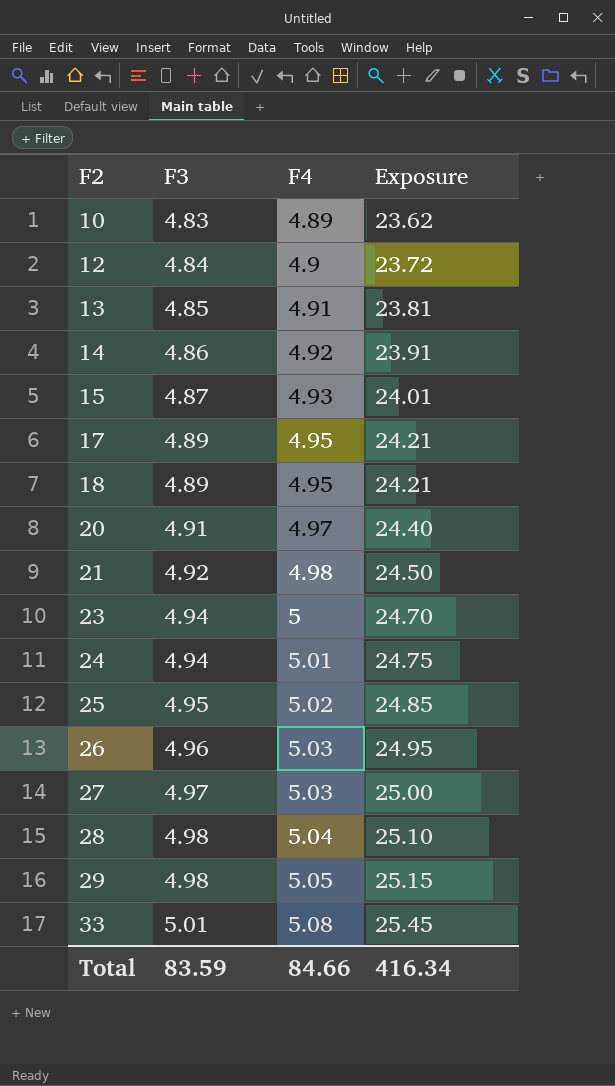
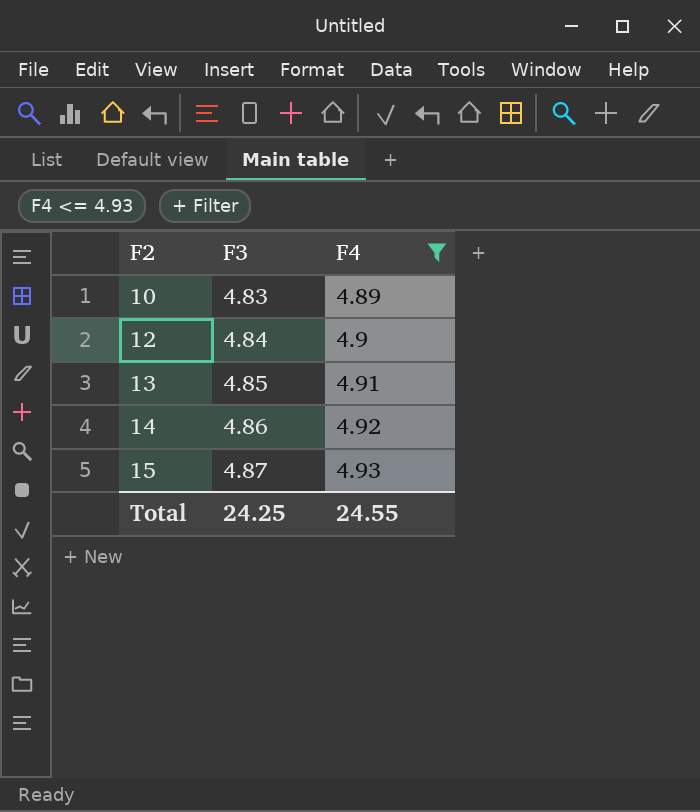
filter: none -> F4 <= 4.93
column Exposure | formula: [F3] * [F4] -> none
Total | F3: 83.59 -> 24.25
Total | F4: 84.66 -> 24.55

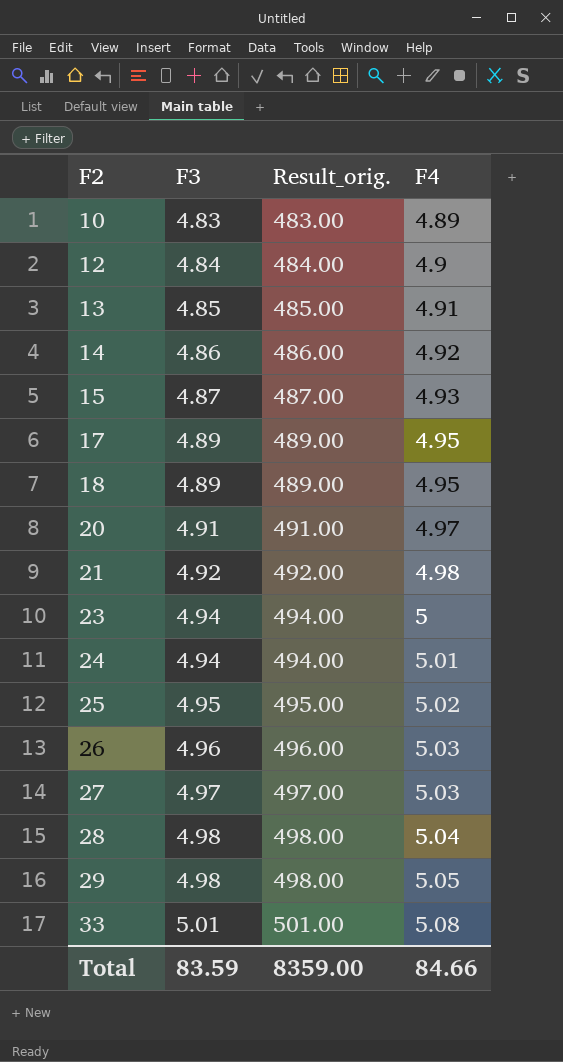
filter: F4 <= 4.93 -> none
column Result_orig. | formula: none -> [F3] * 100
Total | F3: 24.25 -> 83.59
Total | F4: 24.55 -> 84.66

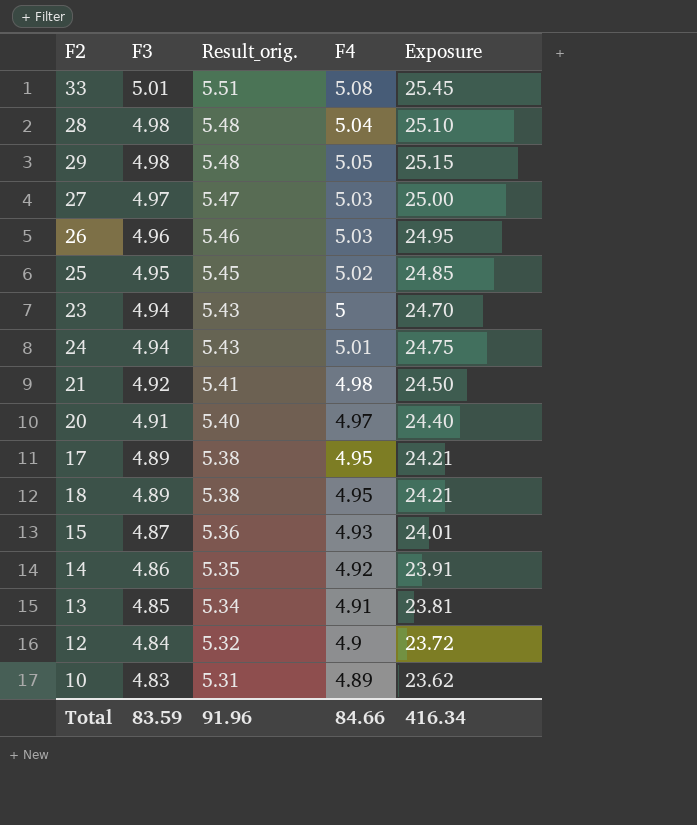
row order: F2 ascending -> F3 descending
column Result_orig. | formula: [F3] * 100 -> [F3] * 1.1
column Exposure | formula: none -> [F3] * [F4]
Total | Result_orig.: 8359.00 -> 91.96

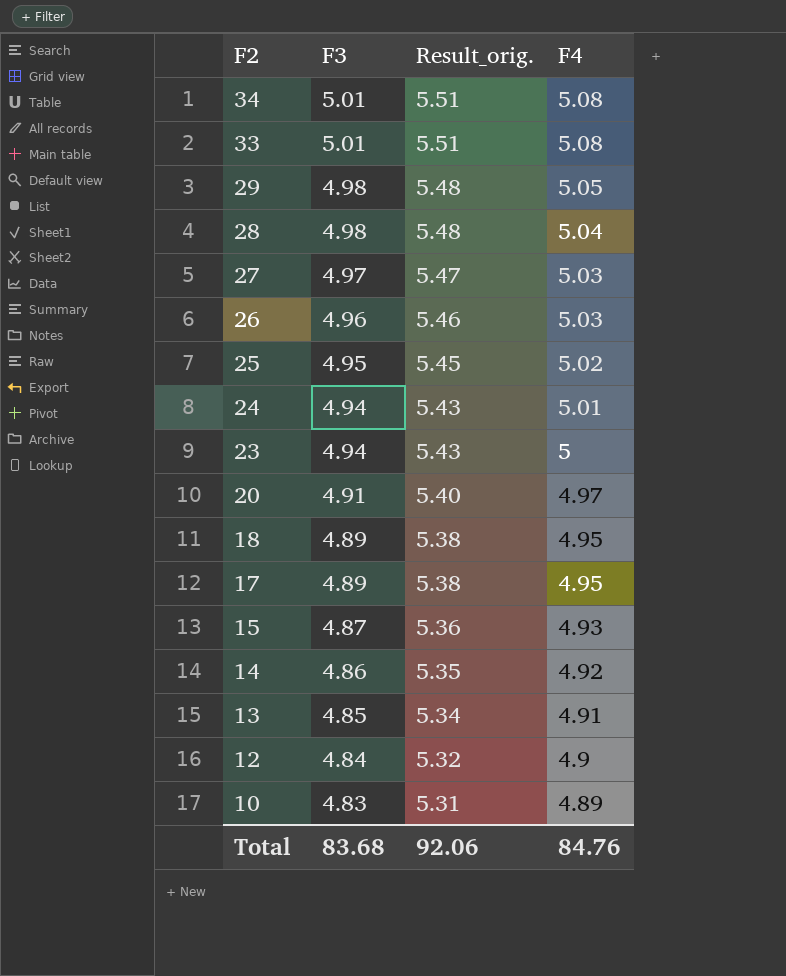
row order: F3 descending -> F2 descending
column Exposure | formula: [F3] * [F4] -> none
row 21: 4.92 | 5.41 | 4.98 | 24.50 -> none
row 34: none -> 5.01 | 5.51 | 5.08
Total | F3: 83.59 -> 83.68
Total | Result_orig.: 91.96 -> 92.06
Total | F4: 84.66 -> 84.76

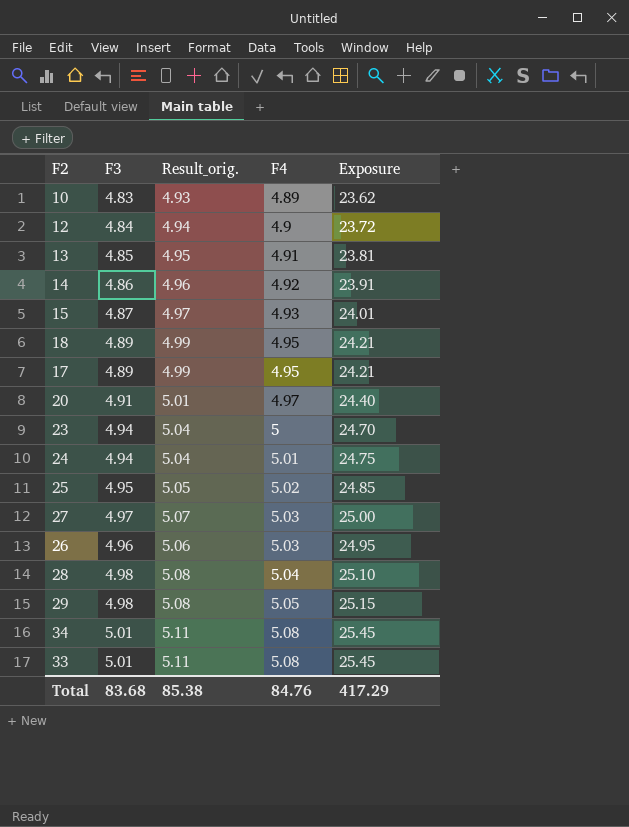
row order: F2 descending -> F4 ascending
column Result_orig. | formula: [F3] * 1.1 -> [F3] * 1.02
column Exposure | formula: none -> [F3] * [F4]
Total | Result_orig.: 92.06 -> 85.38

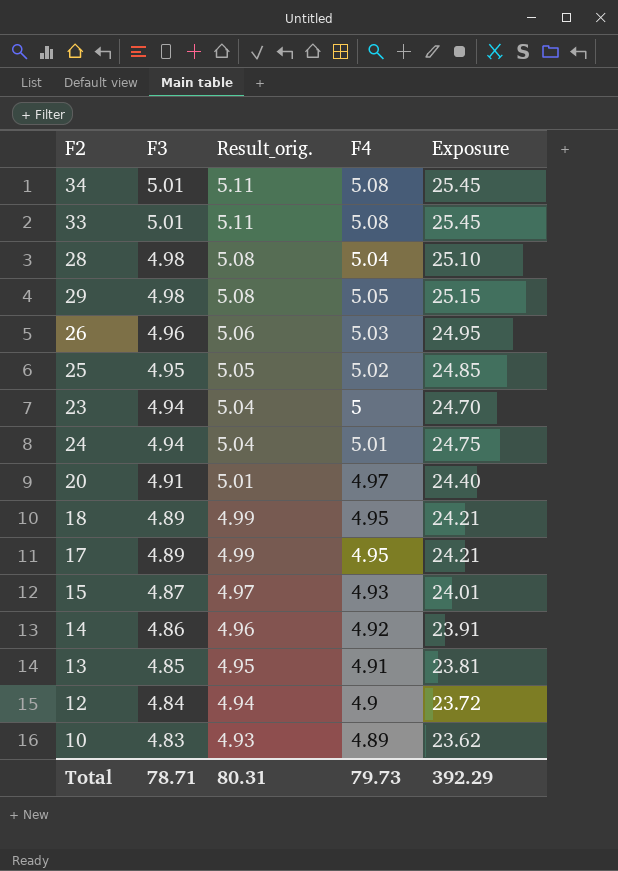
row order: F4 ascending -> F3 descending
row 27: 4.97 | 5.07 | 5.03 | 25.00 -> none
Total | F3: 83.68 -> 78.71
Total | Result_orig.: 85.38 -> 80.31
Total | F4: 84.76 -> 79.73
Total | Exposure: 417.29 -> 392.29

